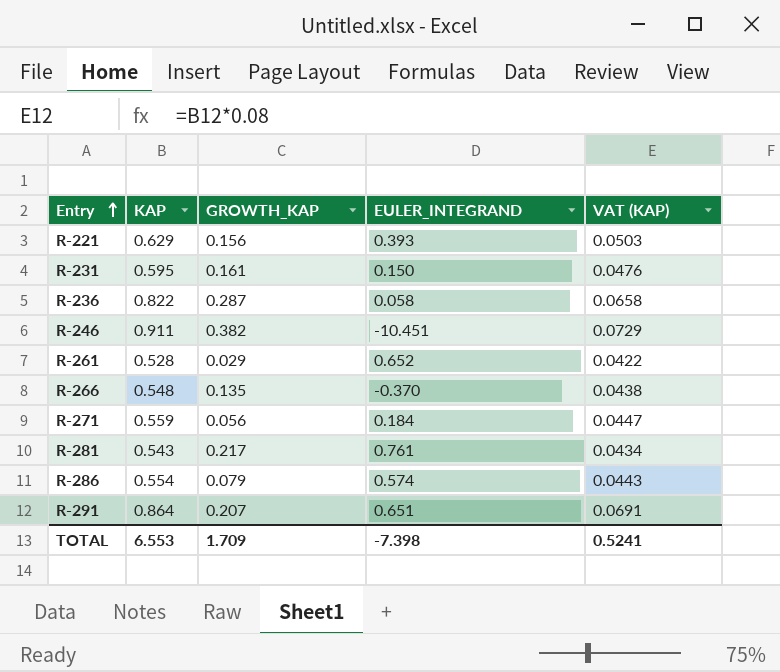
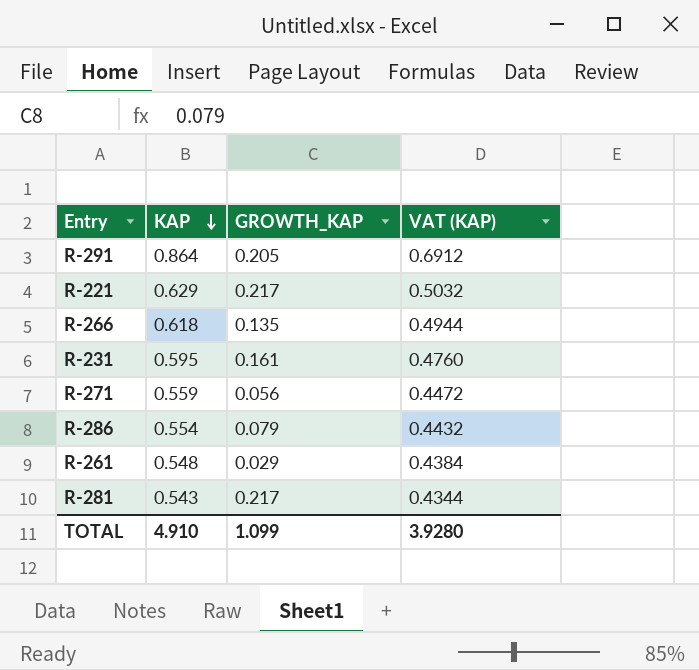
row order: Entry ascending -> KAP descending
column EULER_INTEGRAND | position: 4 -> none
column VAT (KAP) | formula: [KAP] * 0.08 -> [KAP] * 0.8
row R-236: 0.822 | 0.287 | 0.058 | 0.0658 -> none
row R-246: 0.911 | 0.382 | -10.451 | 0.0729 -> none
R-291 | GROWTH_KAP: 0.207 -> 0.205
R-221 | GROWTH_KAP: 0.156 -> 0.217
R-266 | KAP: 0.548 -> 0.618
R-261 | KAP: 0.528 -> 0.548
TOTAL | KAP: 6.553 -> 4.910
TOTAL | GROWTH_KAP: 1.709 -> 1.099
TOTAL | VAT (KAP): 0.5241 -> 3.9280

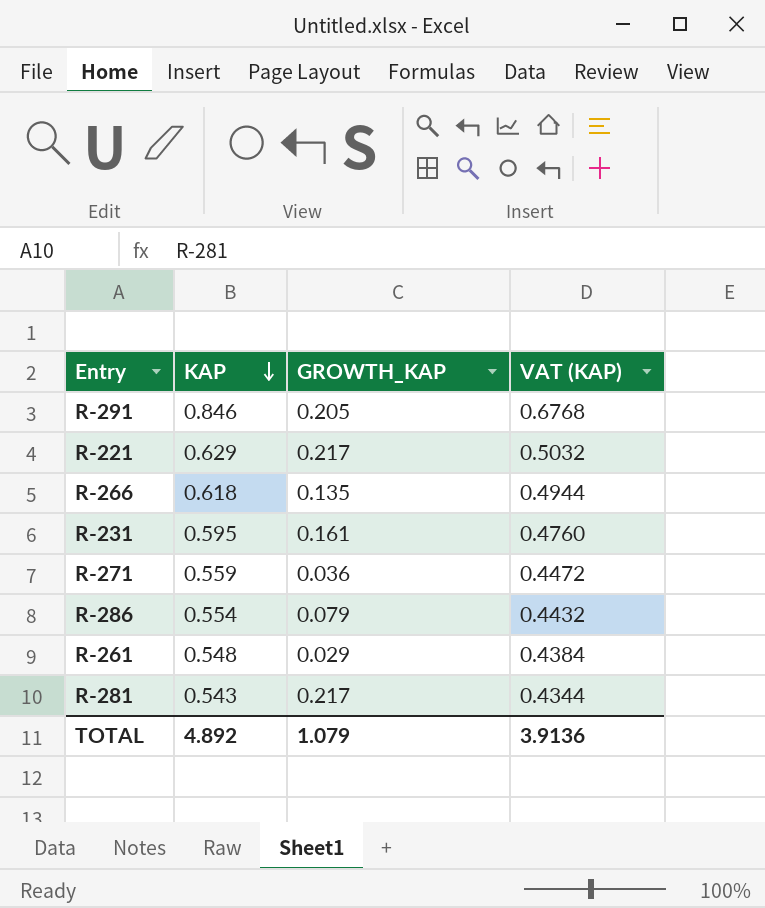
R-291 | KAP: 0.864 -> 0.846
R-291 | VAT (KAP): 0.6912 -> 0.6768
R-271 | GROWTH_KAP: 0.056 -> 0.036
TOTAL | KAP: 4.910 -> 4.892
TOTAL | GROWTH_KAP: 1.099 -> 1.079
TOTAL | VAT (KAP): 3.9280 -> 3.9136

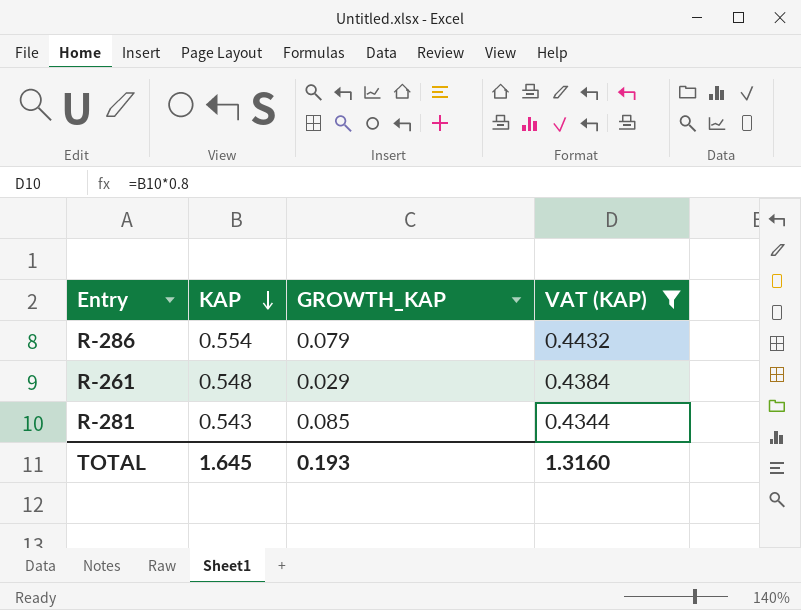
filter: none -> VAT (KAP) <= 0.4432
R-281 | GROWTH_KAP: 0.217 -> 0.085
TOTAL | KAP: 4.892 -> 1.645
TOTAL | GROWTH_KAP: 1.079 -> 0.193
TOTAL | VAT (KAP): 3.9136 -> 1.3160

